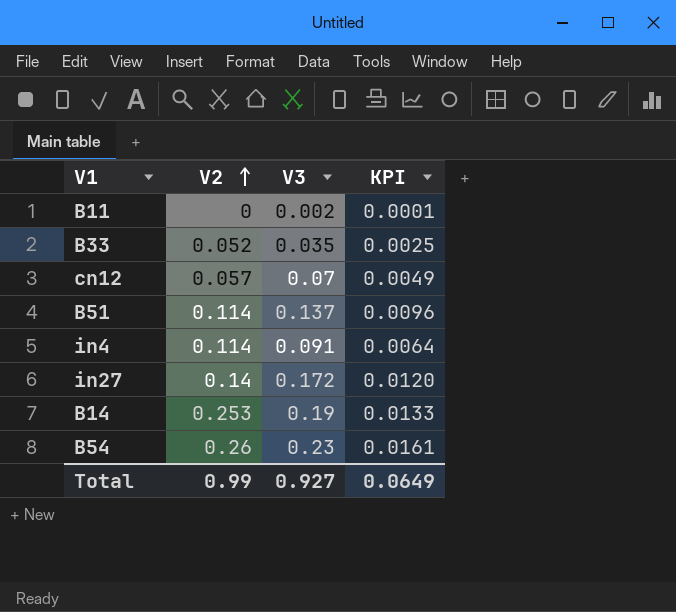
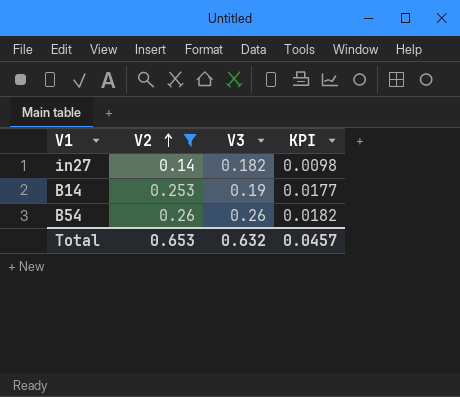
filter: none -> V2 >= 0.14
column KPI | formula: [V3] * 0.07 -> [V2] * 0.07
in27 | V3: 0.172 -> 0.182
B54 | V3: 0.23 -> 0.26
Total | V2: 0.99 -> 0.653
Total | V3: 0.927 -> 0.632
Total | KPI: 0.0649 -> 0.0457

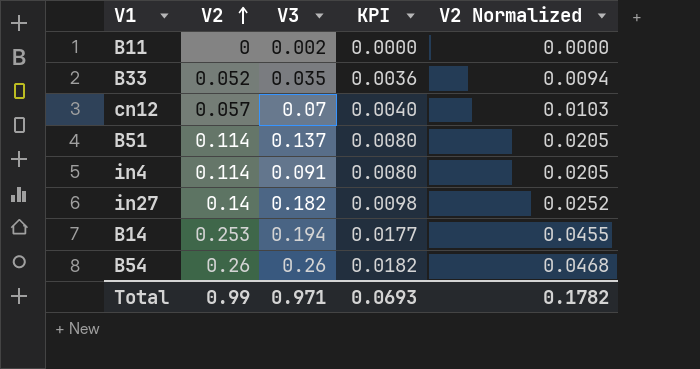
filter: V2 >= 0.14 -> none
column V2 Normalized | formula: none -> [V2] * 0.18
B14 | V3: 0.19 -> 0.194
Total | V2: 0.653 -> 0.99
Total | V3: 0.632 -> 0.971
Total | KPI: 0.0457 -> 0.0693

